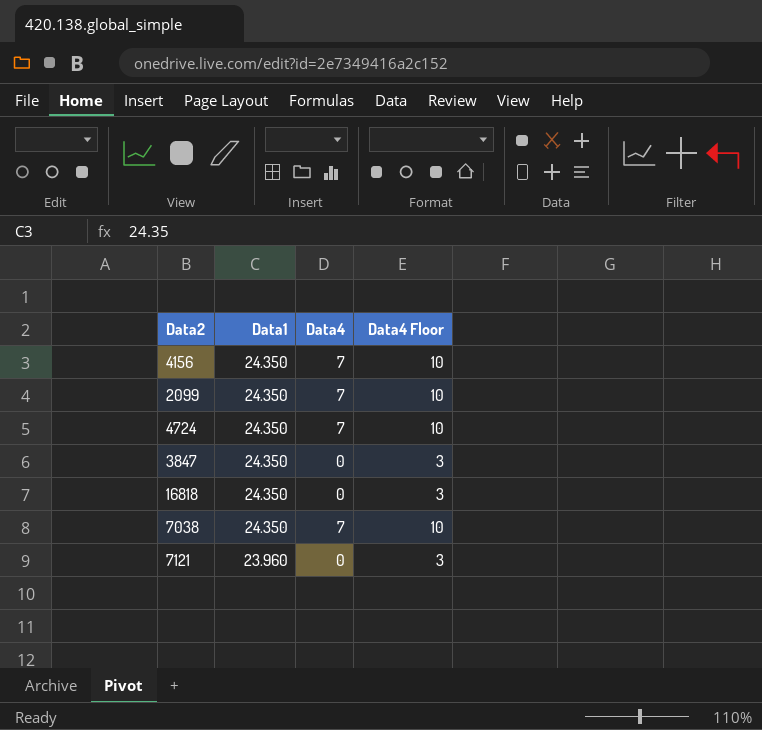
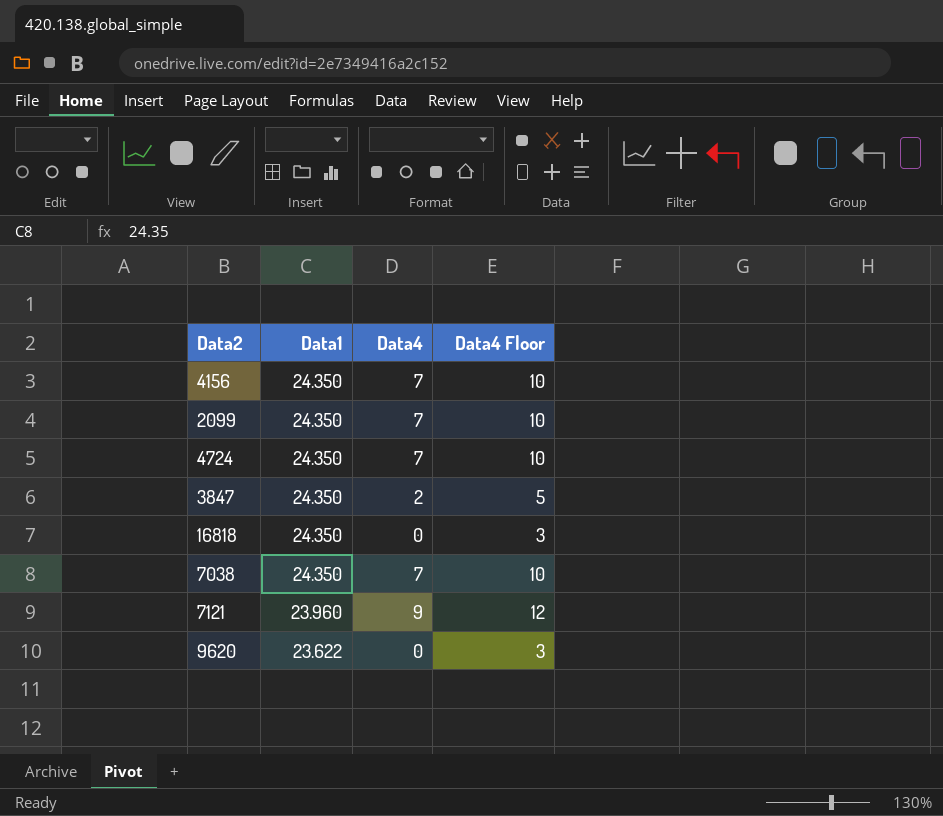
3847 | Data4: 0 -> 2
3847 | Data4 Floor: 3 -> 5
7121 | Data4: 0 -> 9
7121 | Data4 Floor: 3 -> 12
row 9620: none -> 23.622 | 0 | 3

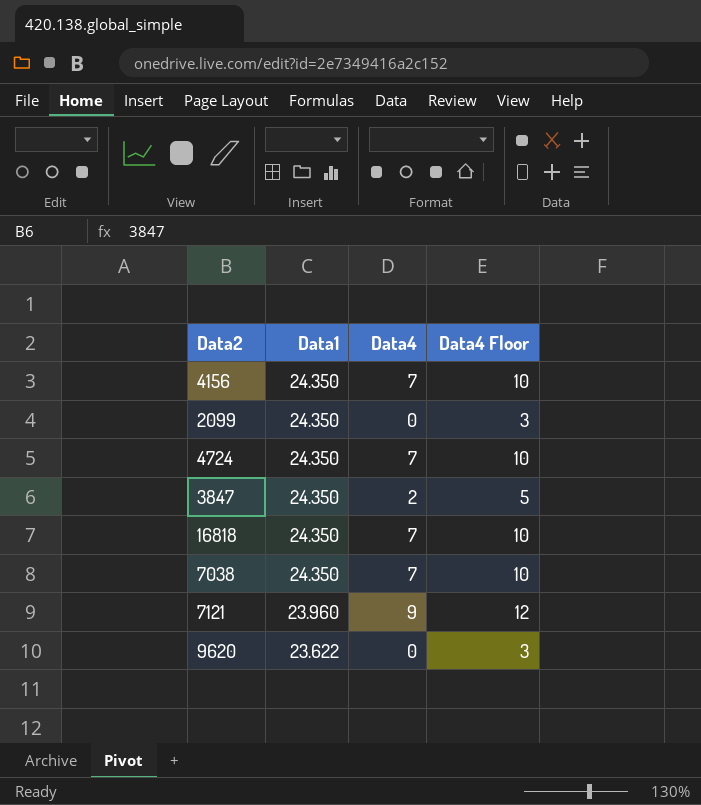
2099 | Data4: 7 -> 0
2099 | Data4 Floor: 10 -> 3
16818 | Data4: 0 -> 7
16818 | Data4 Floor: 3 -> 10

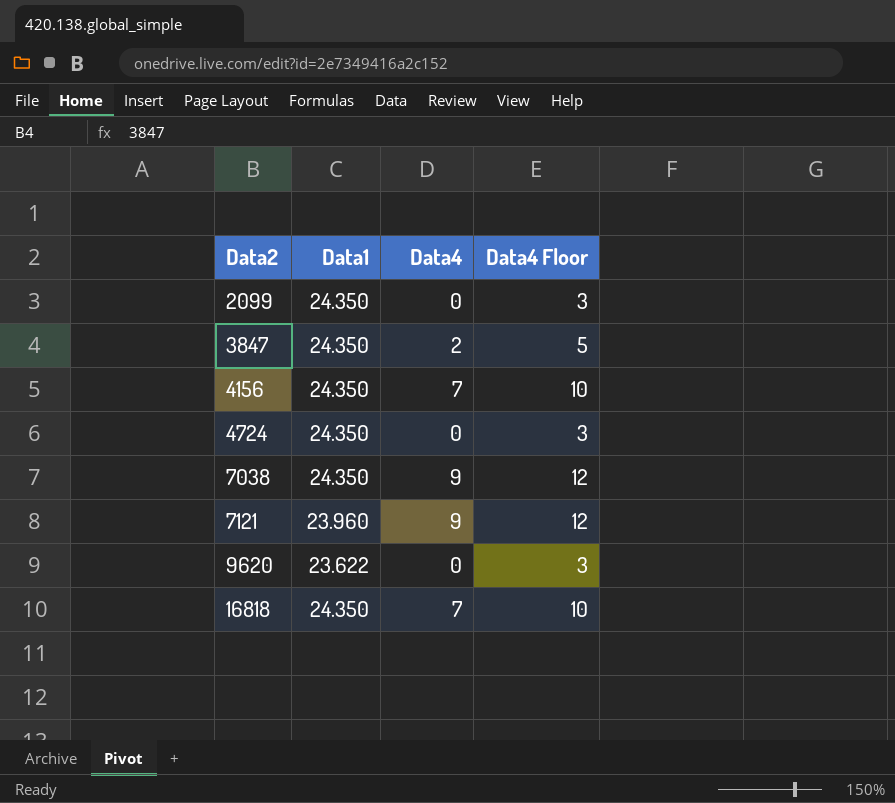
row order: Data1 descending -> Data2 ascending
4724 | Data4: 7 -> 0
4724 | Data4 Floor: 10 -> 3
7038 | Data4: 7 -> 9
7038 | Data4 Floor: 10 -> 12

